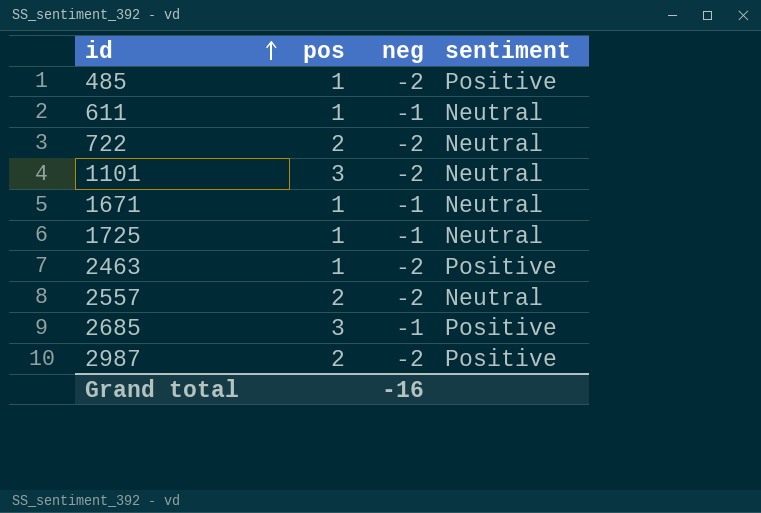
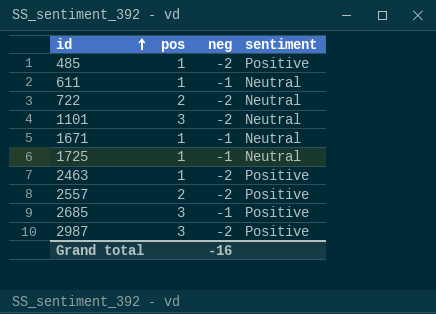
2557 | sentiment: Neutral -> Positive
2987 | pos: 2 -> 3

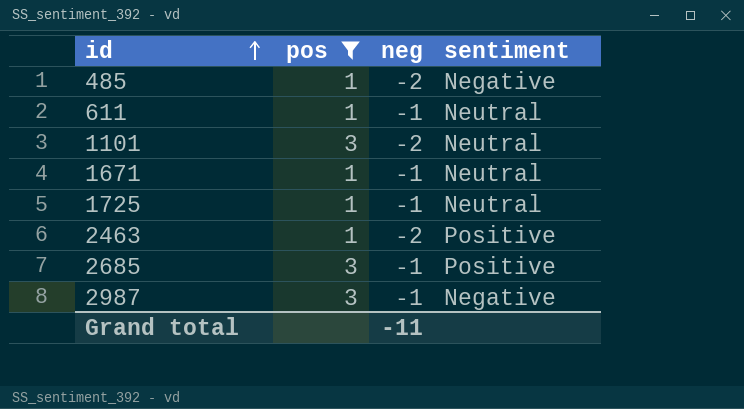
filter: none -> pos != 2
485 | sentiment: Positive -> Negative
2987 | neg: -2 -> -1
2987 | sentiment: Positive -> Negative
Grand total | neg: -16 -> -11

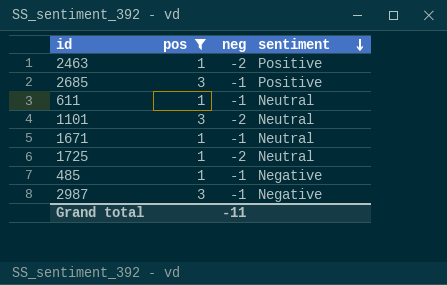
row order: id ascending -> sentiment descending
1725 | neg: -1 -> -2
485 | neg: -2 -> -1

